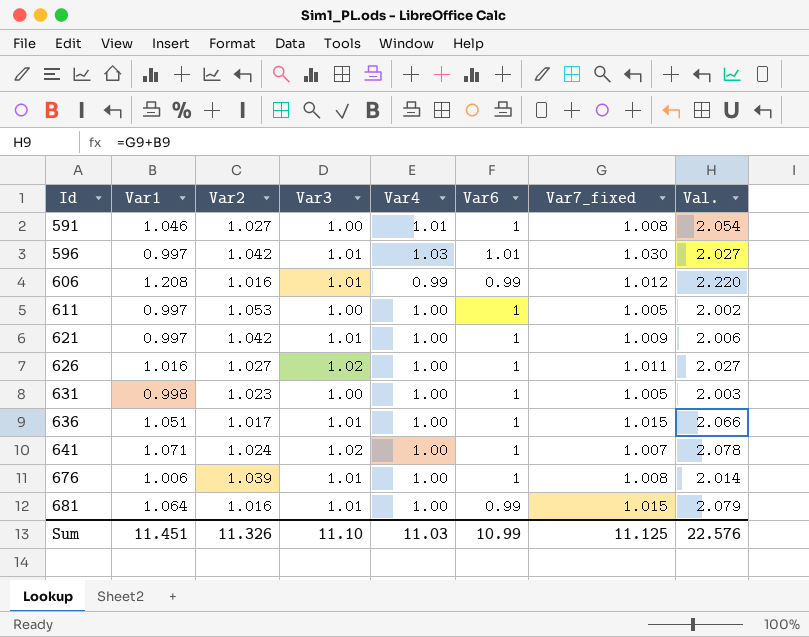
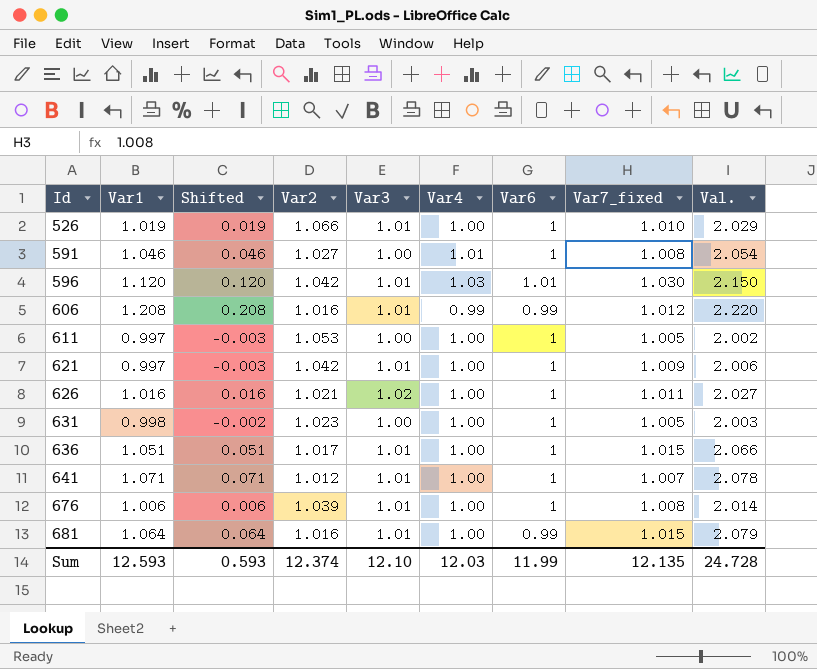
column Shifted | formula: none -> [Var1] - 1
row 526: none -> 1.019 | 0.019 | 1.066 | 1.01 | 1.00 | 1 | 1.010 | 2.029
596 | Var1: 0.997 -> 1.120
596 | Val.: 2.027 -> 2.150
626 | Var2: 1.027 -> 1.021
641 | Var2: 1.024 -> 1.012
641 | Var3: 1.02 -> 1.01
Sum | Var1: 11.451 -> 12.593
Sum | Var2: 11.326 -> 12.374
Sum | Var3: 11.10 -> 12.10
Sum | Var4: 11.03 -> 12.03
Sum | Var6: 10.99 -> 11.99
Sum | Var7_fixed: 11.125 -> 12.135
Sum | Val.: 22.576 -> 24.728

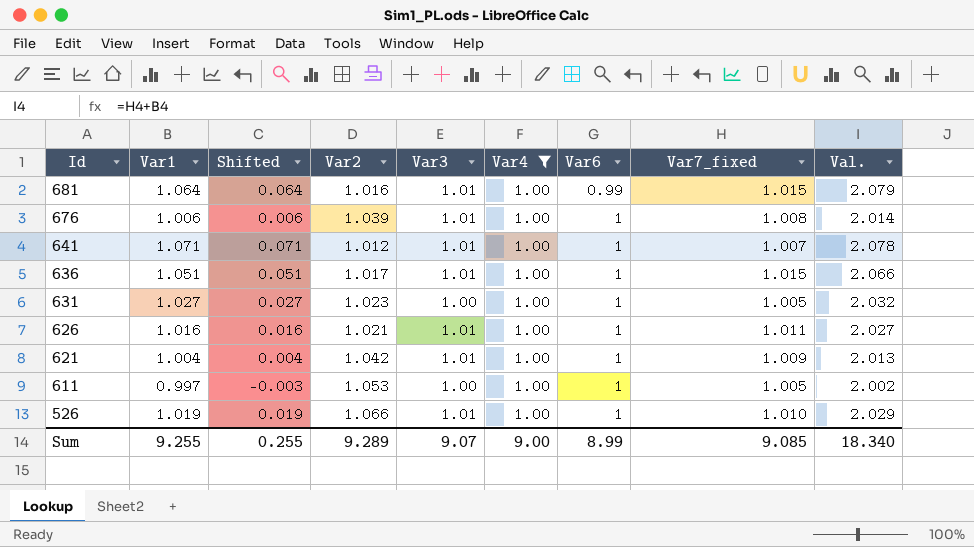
filter: none -> Var4 = 1.00
row order: Id ascending -> Id descending
631 | Var1: 0.998 -> 1.027
631 | Shifted: -0.002 -> 0.027
631 | Val.: 2.003 -> 2.032
626 | Var3: 1.02 -> 1.01
621 | Var1: 0.997 -> 1.004
621 | Shifted: -0.003 -> 0.004
621 | Val.: 2.006 -> 2.013
Sum | Var1: 12.593 -> 9.255
Sum | Shifted: 0.593 -> 0.255
Sum | Var2: 12.374 -> 9.289
Sum | Var3: 12.10 -> 9.07
Sum | Var4: 12.03 -> 9.00
Sum | Var6: 11.99 -> 8.99
Sum | Var7_fixed: 12.135 -> 9.085
Sum | Val.: 24.728 -> 18.340

